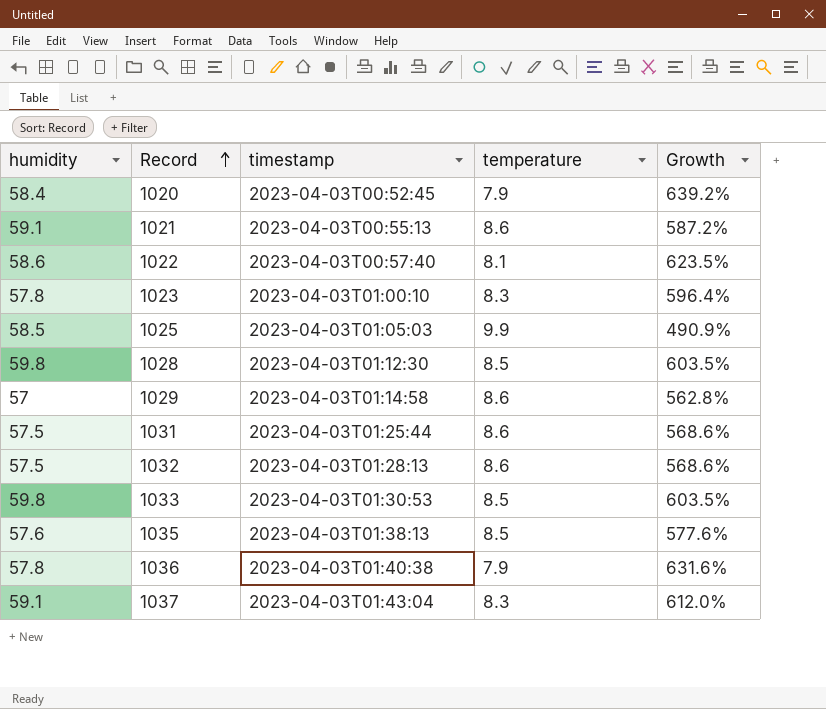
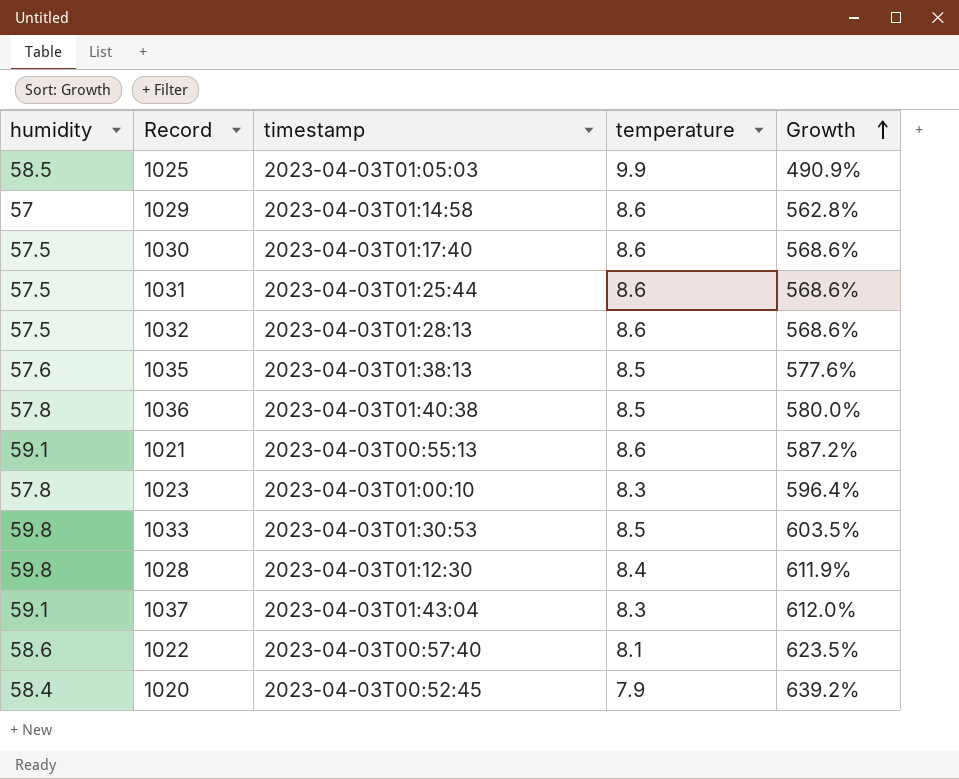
row order: Record ascending -> Growth ascending
row 1030: none -> 57.5 | 2023-04-03T01:17:40 | 8.6 | 568.6%
1036 | temperature: 7.9 -> 8.5
1036 | Growth: 631.6% -> 580.0%
1028 | temperature: 8.5 -> 8.4
1028 | Growth: 603.5% -> 611.9%

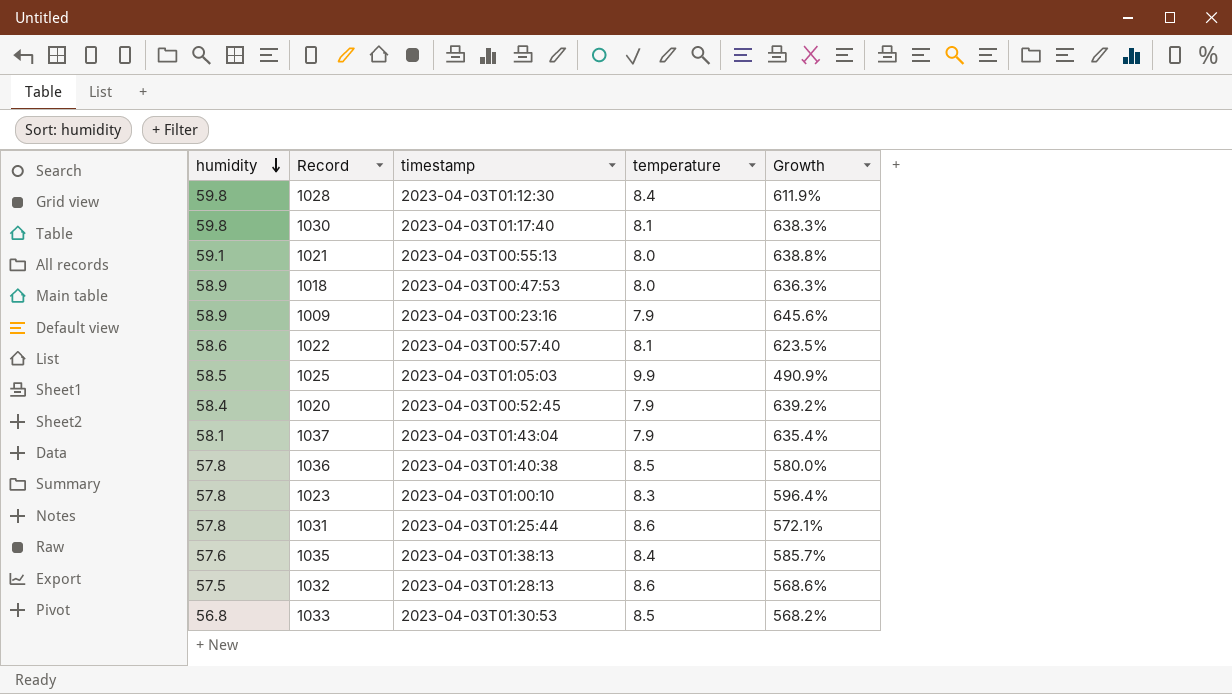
row order: Growth ascending -> humidity descending
row 1029: 57 | 2023-04-03T01:14:58 | 8.6 | 562.8% -> none
1030 | humidity: 57.5 -> 59.8
1030 | temperature: 8.6 -> 8.1
1030 | Growth: 568.6% -> 638.3%
1021 | temperature: 8.6 -> 8.0
1021 | Growth: 587.2% -> 638.8%
row 1018: none -> 58.9 | 2023-04-03T00:47:53 | 8.0 | 636.3%
row 1009: none -> 58.9 | 2023-04-03T00:23:16 | 7.9 | 645.6%
1037 | humidity: 59.1 -> 58.1
1037 | temperature: 8.3 -> 7.9
1037 | Growth: 612.0% -> 635.4%
1031 | humidity: 57.5 -> 57.8
1031 | Growth: 568.6% -> 572.1%
1035 | temperature: 8.5 -> 8.4
1035 | Growth: 577.6% -> 585.7%
1033 | humidity: 59.8 -> 56.8
1033 | Growth: 603.5% -> 568.2%

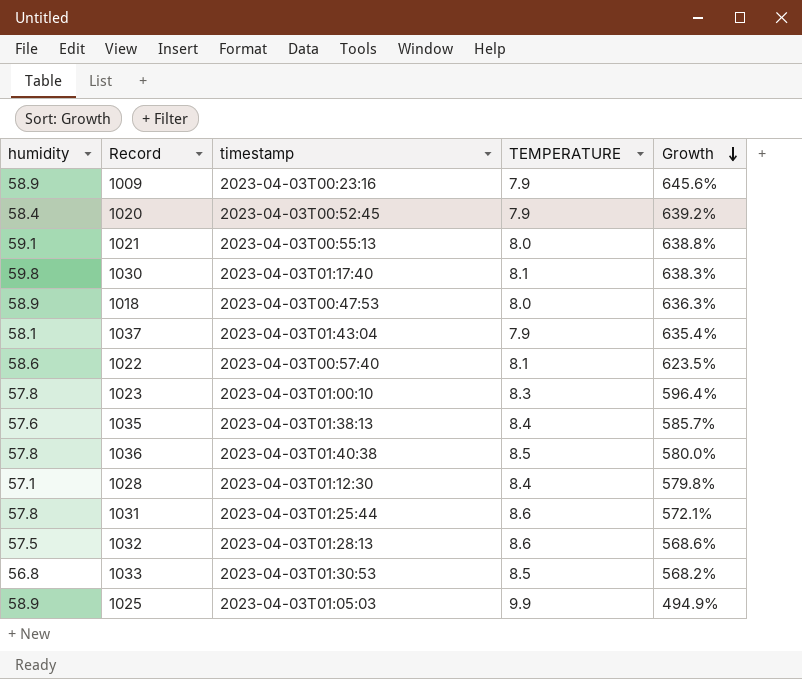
row order: humidity descending -> Growth descending
column name: temperature -> TEMPERATURE
1028 | humidity: 59.8 -> 57.1
1028 | Growth: 611.9% -> 579.8%
1025 | humidity: 58.5 -> 58.9
1025 | Growth: 490.9% -> 494.9%

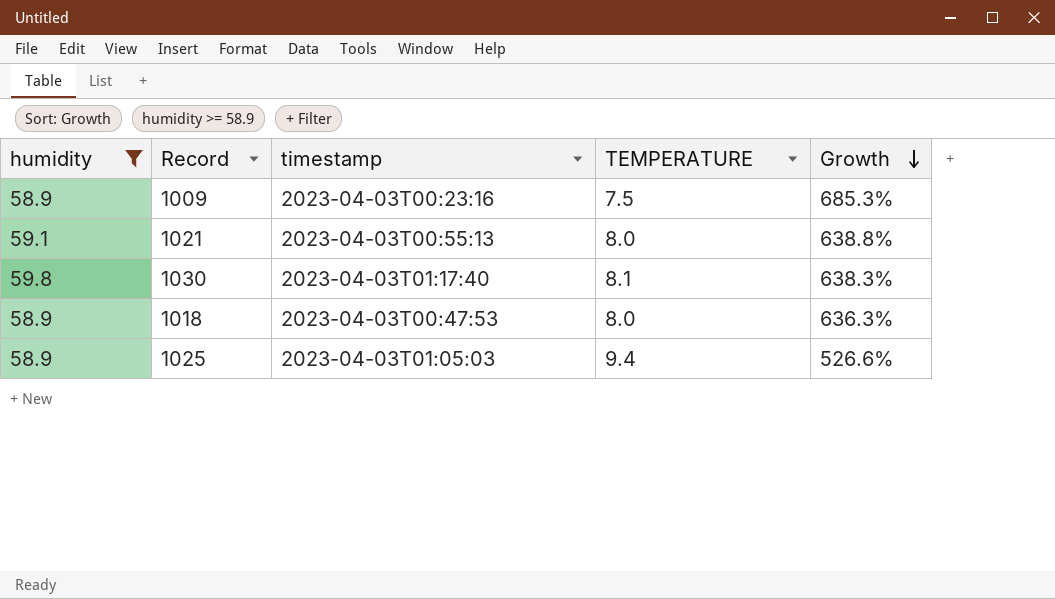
filter: none -> humidity >= 58.9
1009 | TEMPERATURE: 7.9 -> 7.5
1009 | Growth: 645.6% -> 685.3%
1025 | TEMPERATURE: 9.9 -> 9.4
1025 | Growth: 494.9% -> 526.6%

